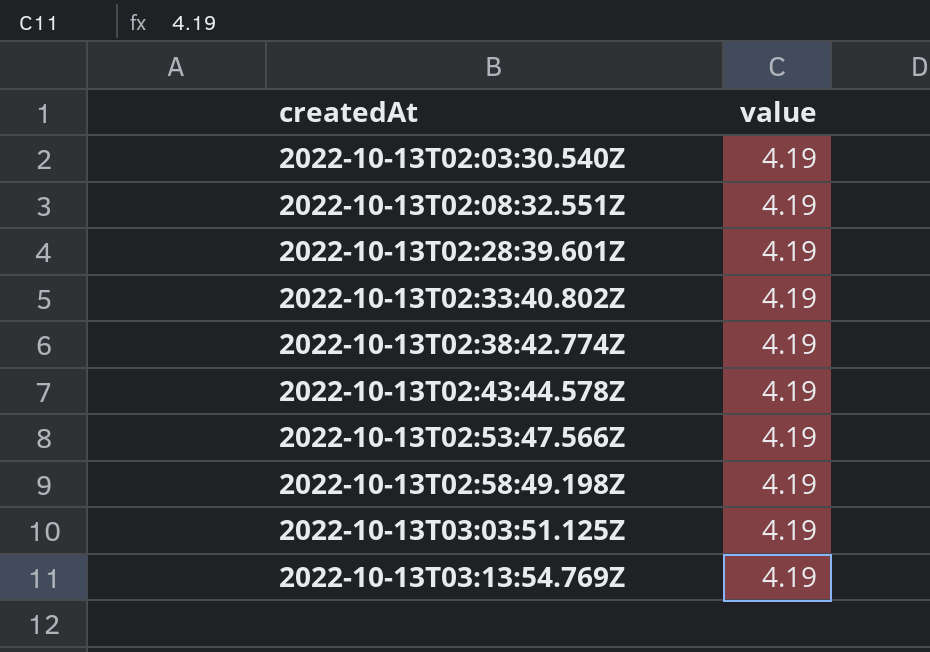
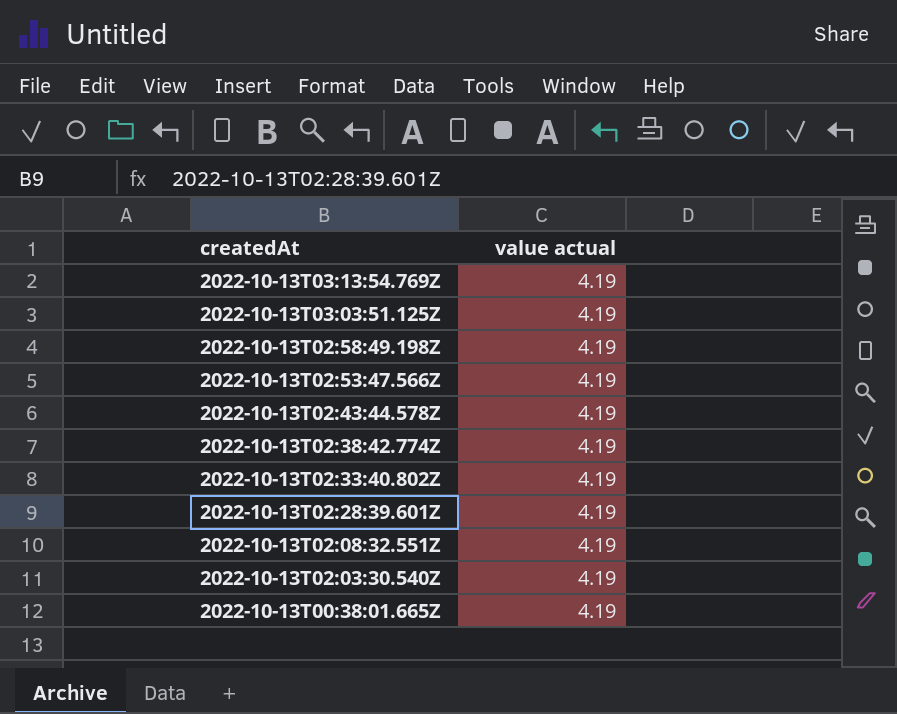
row order: createdAt ascending -> createdAt descending
column name: value -> value actual
row 2022-10-13T00:38:01.665Z: none -> 4.19

